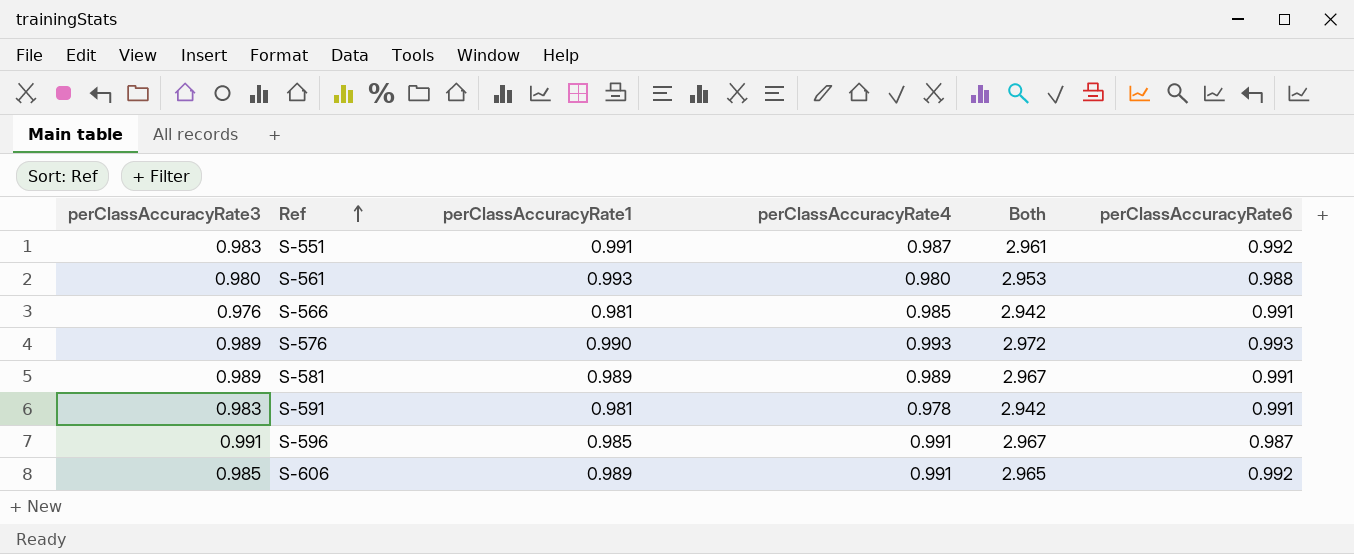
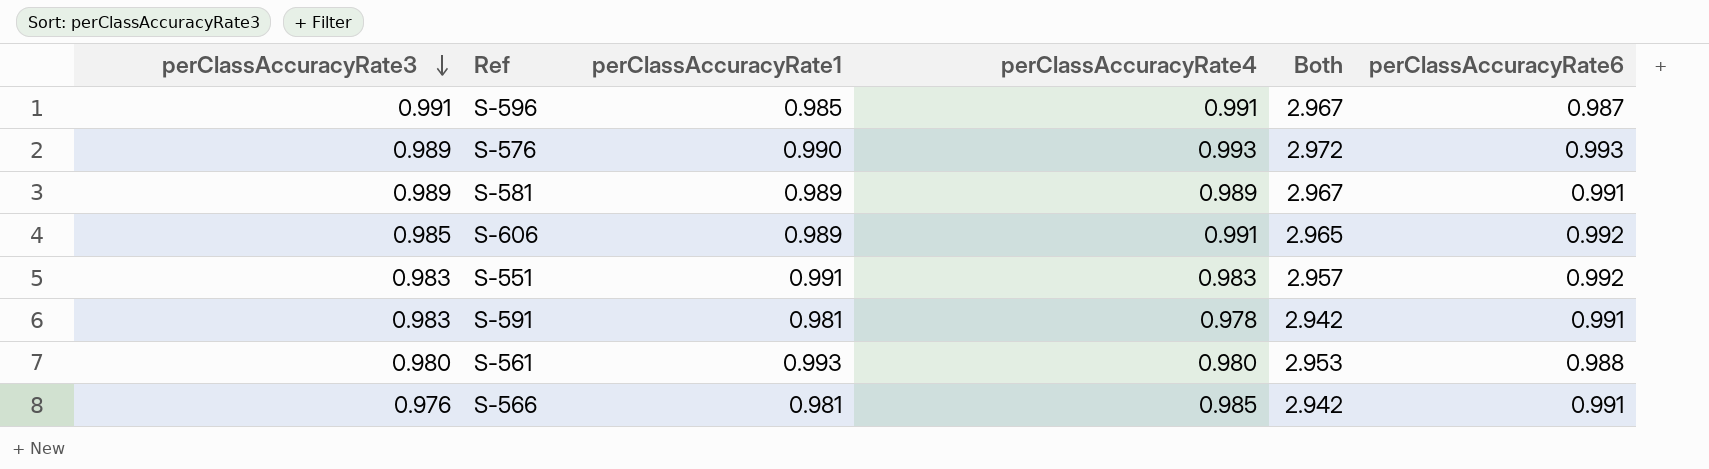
row order: Ref ascending -> perClassAccuracyRate3 descending
S-551 | perClassAccuracyRate4: 0.987 -> 0.983
S-551 | Both: 2.961 -> 2.957

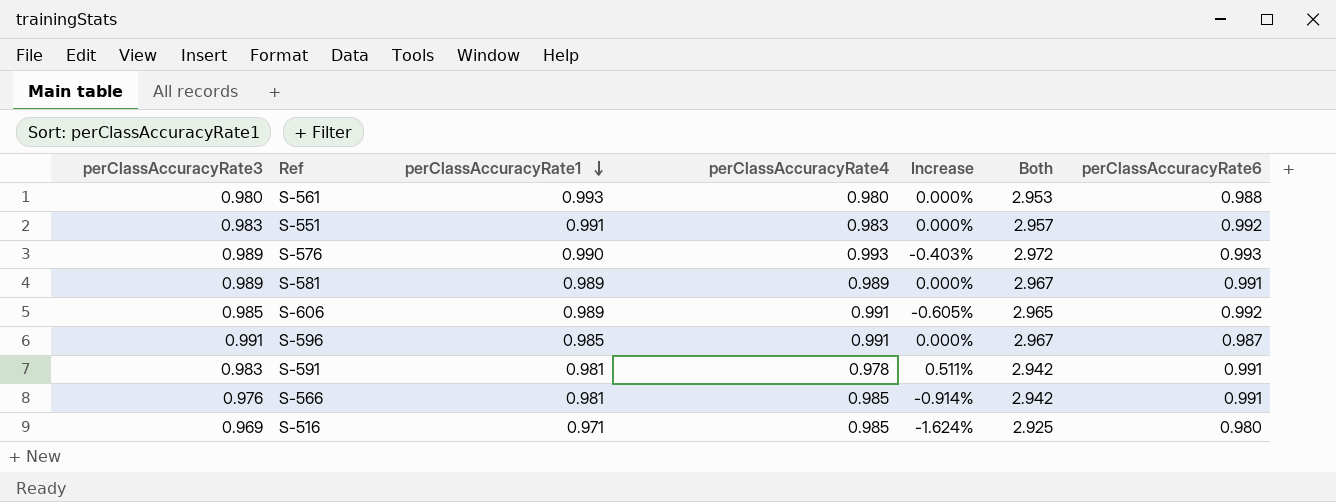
row order: perClassAccuracyRate3 descending -> perClassAccuracyRate1 descending
column Increase | formula: none -> ([perClassAccuracyRate3] - [perClassAccuracyRate4]) / [perClassAccuracyRate4]
row S-516: none -> 0.969 | 0.971 | 0.985 | -1.624% | 2.925 | 0.980

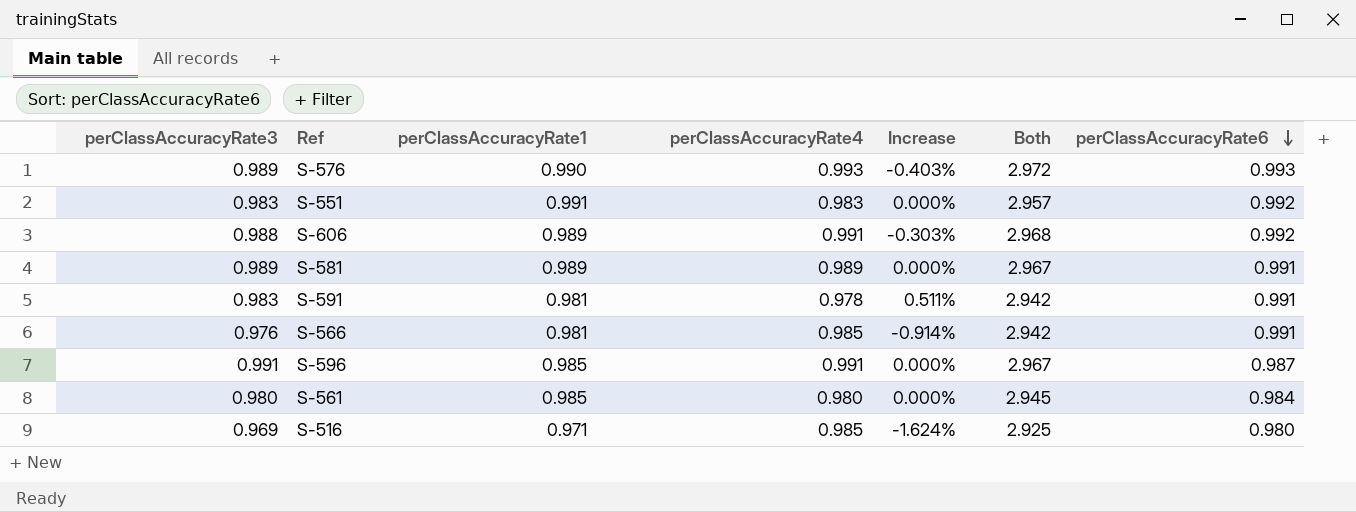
row order: perClassAccuracyRate1 descending -> perClassAccuracyRate6 descending
S-606 | perClassAccuracyRate3: 0.985 -> 0.988
S-606 | Increase: -0.605% -> -0.303%
S-606 | Both: 2.965 -> 2.968
S-561 | perClassAccuracyRate1: 0.993 -> 0.985
S-561 | Both: 2.953 -> 2.945
S-561 | perClassAccuracyRate6: 0.988 -> 0.984

